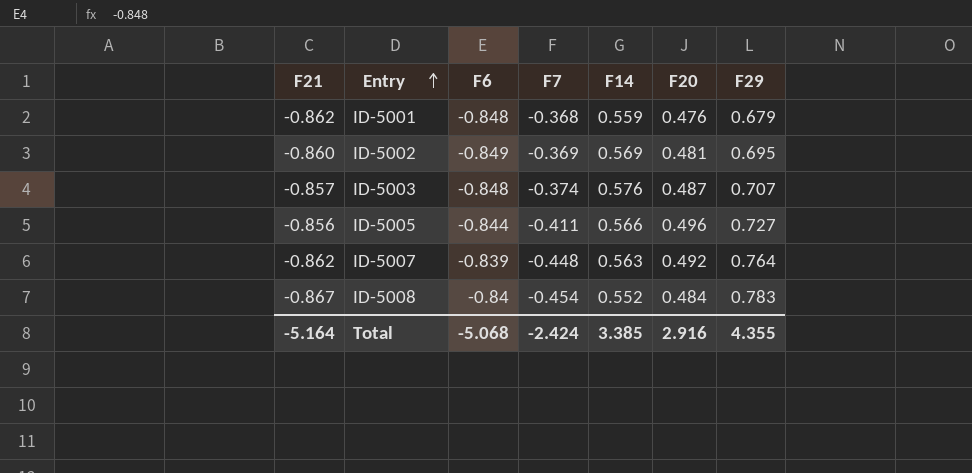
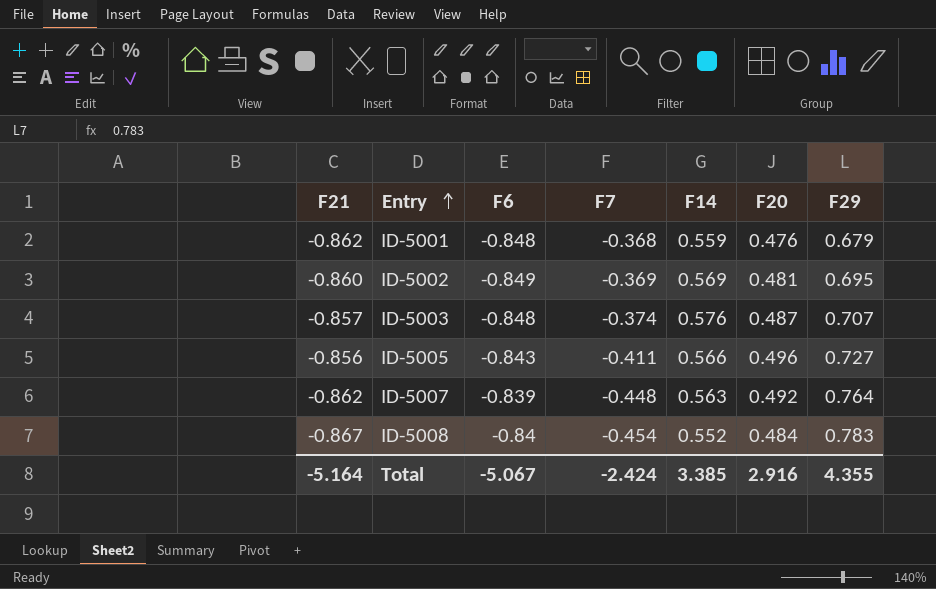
ID-5005 | F6: -0.844 -> -0.843
Total | F6: -5.068 -> -5.067

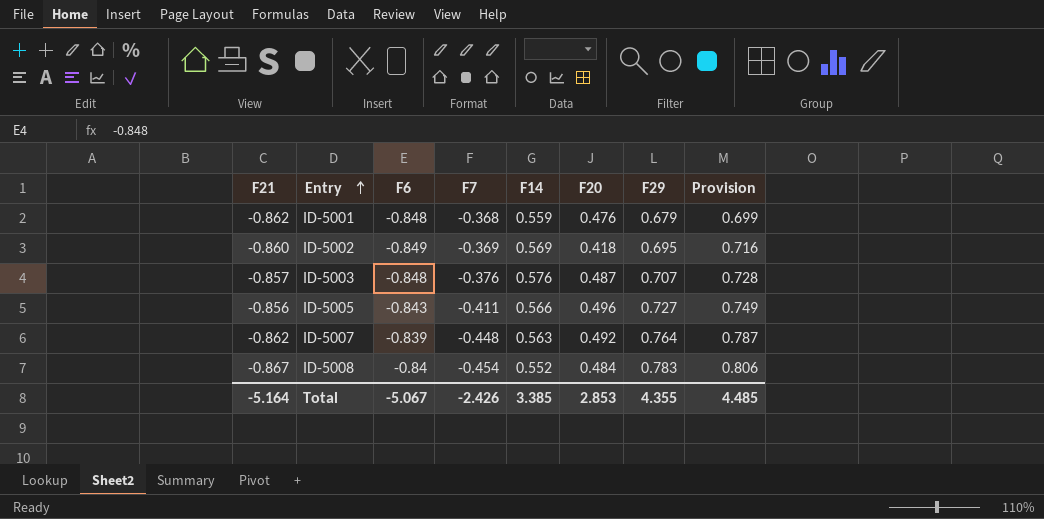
column Provision | formula: none -> [F29] * 1.03
ID-5002 | F20: 0.481 -> 0.418
ID-5003 | F7: -0.374 -> -0.376
Total | F7: -2.424 -> -2.426
Total | F20: 2.916 -> 2.853

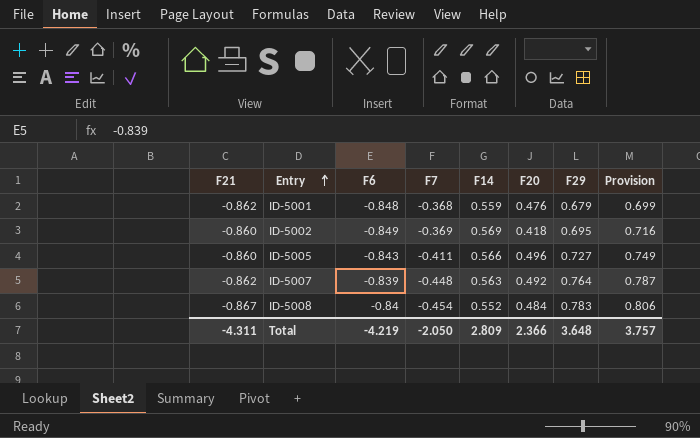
row ID-5003: -0.857 | -0.848 | -0.376 | 0.576 | 0.487 | 0.707 | 0.728 -> none
ID-5005 | F21: -0.856 -> -0.860
Total | F21: -5.164 -> -4.311
Total | F6: -5.067 -> -4.219
Total | F7: -2.426 -> -2.050
Total | F14: 3.385 -> 2.809
Total | F20: 2.853 -> 2.366
Total | F29: 4.355 -> 3.648
Total | Provision: 4.485 -> 3.757

